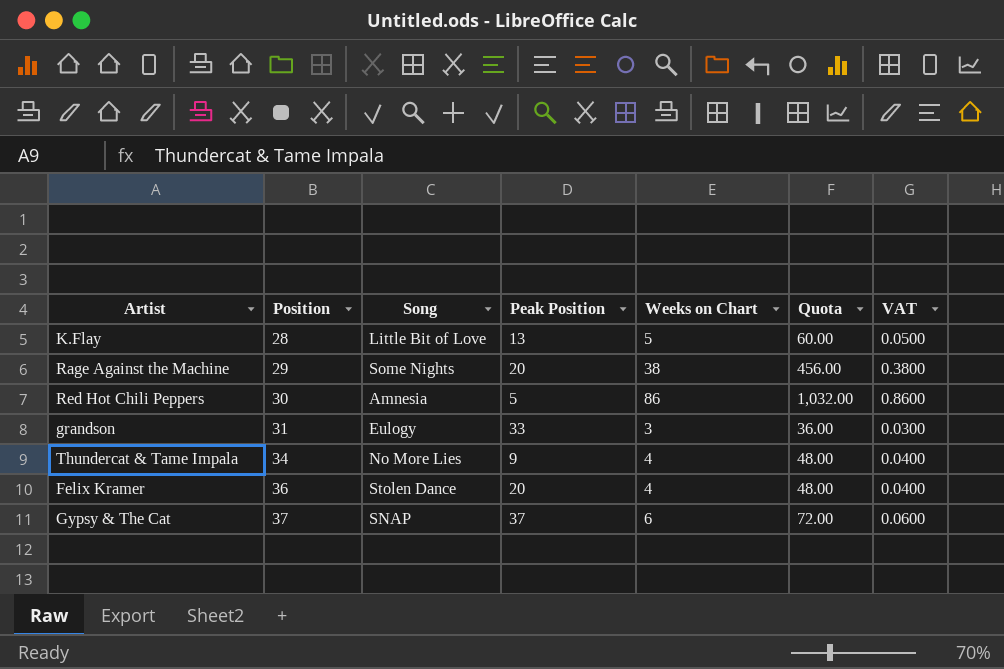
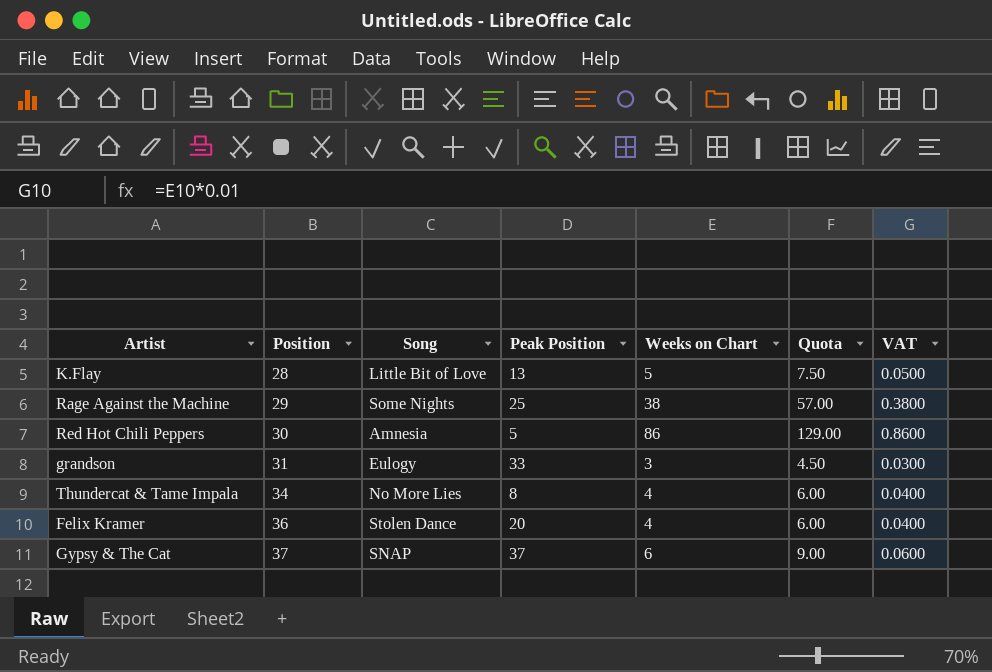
column Quota | formula: [Weeks on Chart] * 12 -> [Weeks on Chart] * 1.5
Rage Against the Machine | Peak Position: 20 -> 25
Thundercat & Tame Impala | Peak Position: 9 -> 8

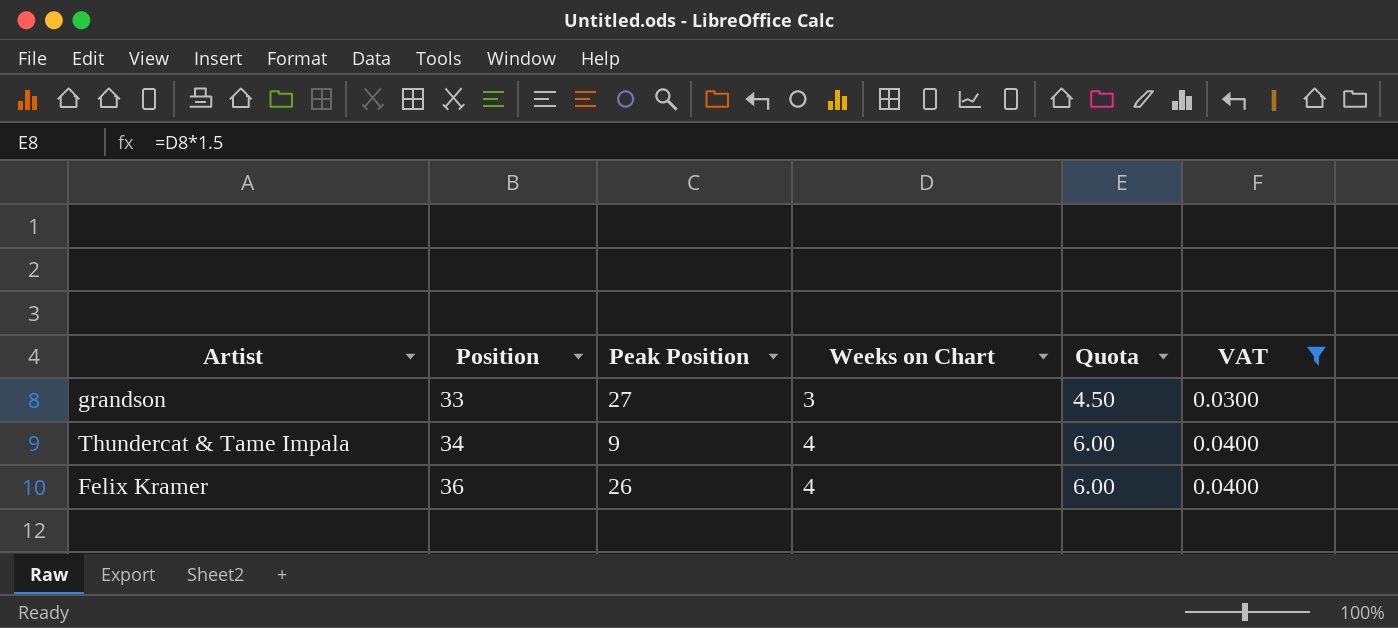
filter: none -> VAT <= 0.0400
column Song | position: 3 -> none
grandson | Position: 31 -> 33
grandson | Peak Position: 33 -> 27
Thundercat & Tame Impala | Peak Position: 8 -> 9
Felix Kramer | Peak Position: 20 -> 26

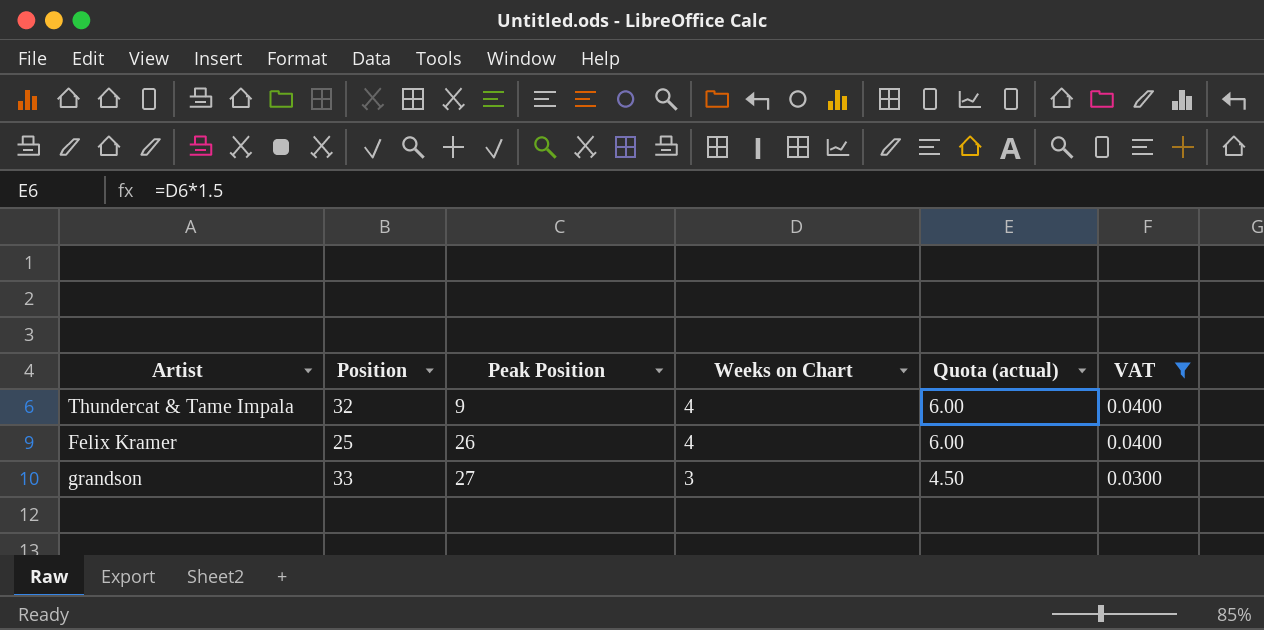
row order: Position ascending -> Peak Position ascending
column name: Quota -> Quota (actual)
Thundercat & Tame Impala | Position: 34 -> 32
Felix Kramer | Position: 36 -> 25

